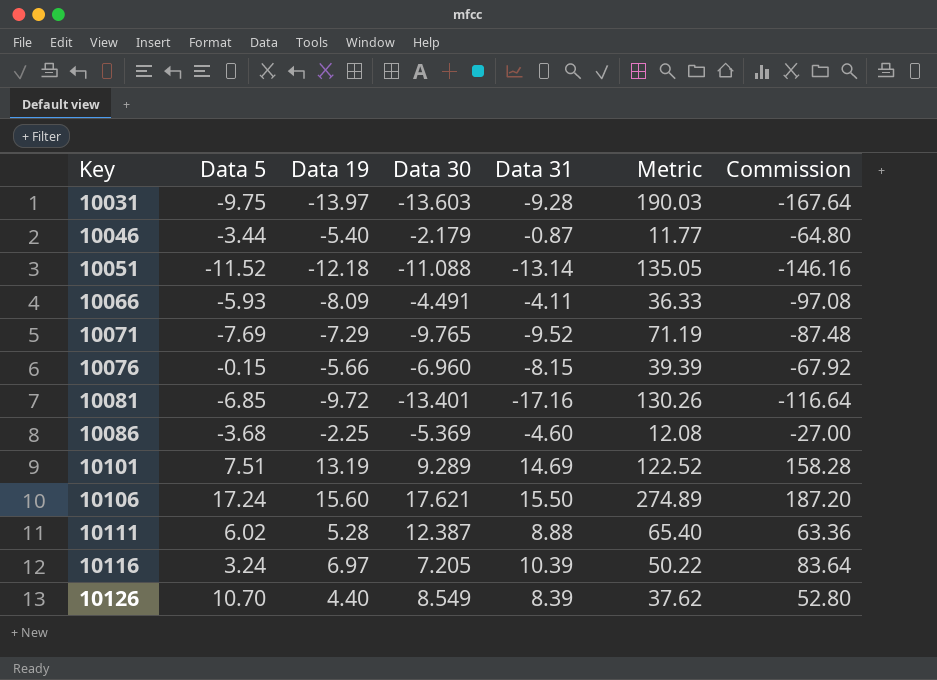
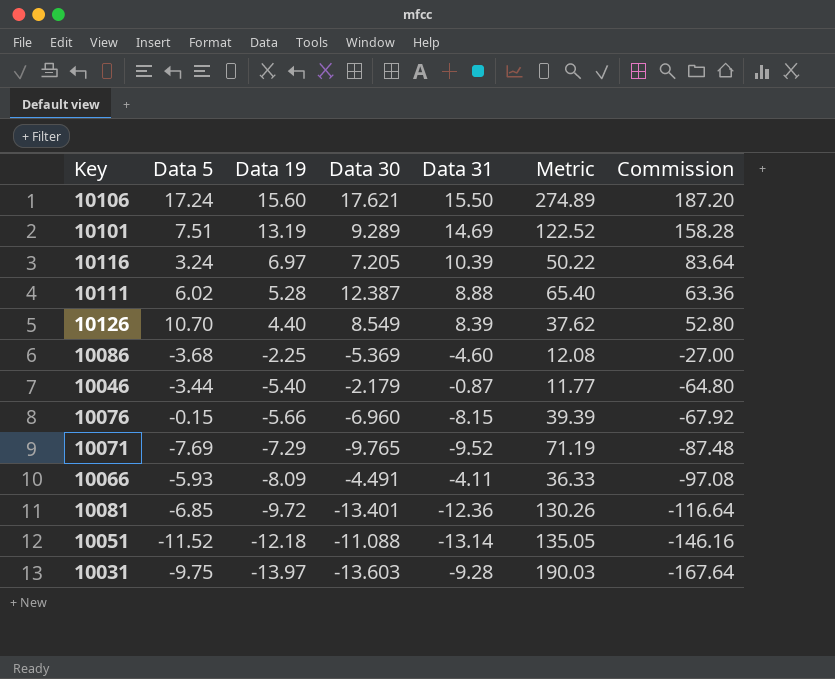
row order: Key ascending -> Data 19 descending
10081 | Data 31: -17.16 -> -12.36

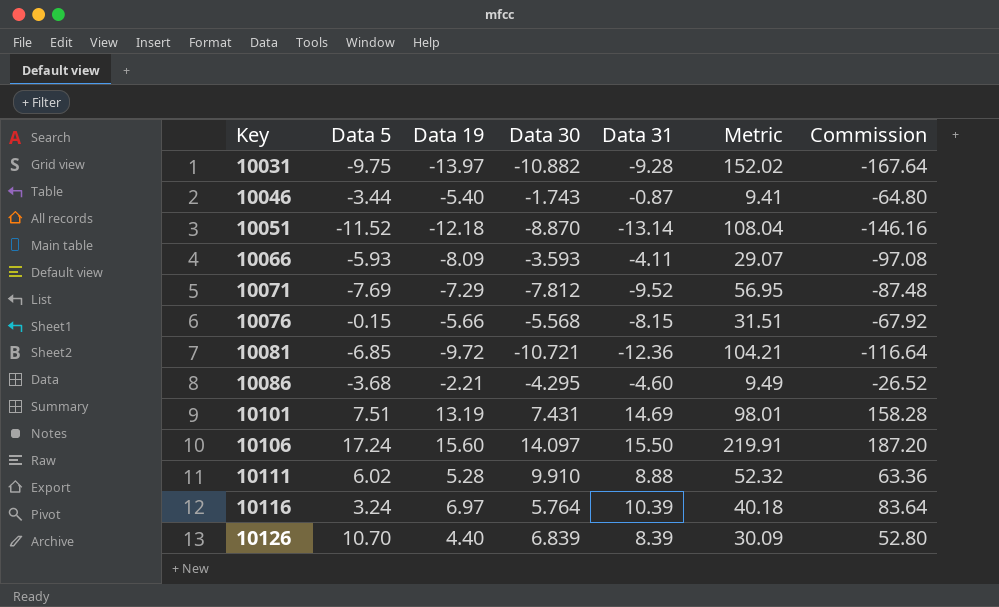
row order: Data 19 descending -> Key ascending
10031 | Data 30: -13.603 -> -10.882
10031 | Metric: 190.03 -> 152.02
10046 | Data 30: -2.179 -> -1.743
10046 | Metric: 11.77 -> 9.41
10051 | Data 30: -11.088 -> -8.870
10051 | Metric: 135.05 -> 108.04
10066 | Data 30: -4.491 -> -3.593
10066 | Metric: 36.33 -> 29.07
10071 | Data 30: -9.765 -> -7.812
10071 | Metric: 71.19 -> 56.95
10076 | Data 30: -6.960 -> -5.568
10076 | Metric: 39.39 -> 31.51
10081 | Data 30: -13.401 -> -10.721
10081 | Metric: 130.26 -> 104.21
10086 | Data 19: -2.25 -> -2.21
10086 | Data 30: -5.369 -> -4.295
10086 | Metric: 12.08 -> 9.49
10086 | Commission: -27.00 -> -26.52
10101 | Data 30: 9.289 -> 7.431
10101 | Metric: 122.52 -> 98.01
10106 | Data 30: 17.621 -> 14.097
10106 | Metric: 274.89 -> 219.91
10111 | Data 30: 12.387 -> 9.910
10111 | Metric: 65.40 -> 52.32
10116 | Data 30: 7.205 -> 5.764
10116 | Metric: 50.22 -> 40.18
10126 | Data 30: 8.549 -> 6.839
10126 | Metric: 37.62 -> 30.09

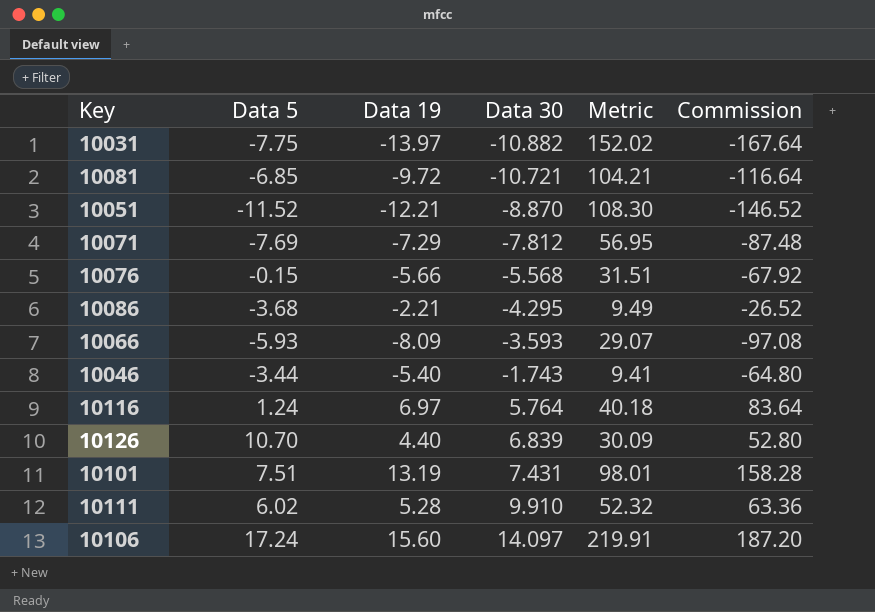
row order: Key ascending -> Data 30 ascending
column Data 31 | position: 5 -> none
10031 | Data 5: -9.75 -> -7.75
10051 | Data 19: -12.18 -> -12.21
10051 | Metric: 108.04 -> 108.30
10051 | Commission: -146.16 -> -146.52
10116 | Data 5: 3.24 -> 1.24

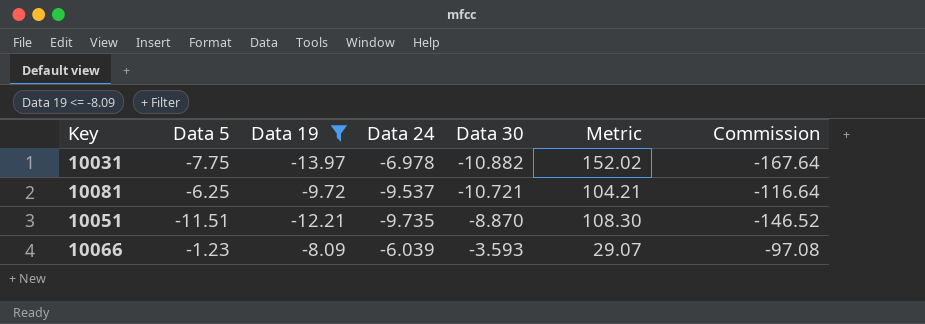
filter: none -> Data 19 <= -8.09
column Data 24 | position: none -> 4
10081 | Data 5: -6.85 -> -6.25
10051 | Data 5: -11.52 -> -11.51
10066 | Data 5: -5.93 -> -1.23

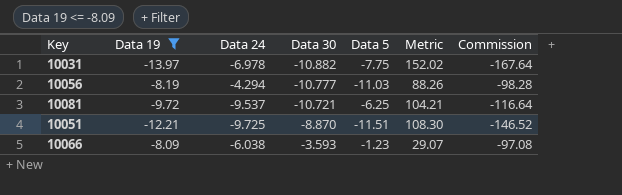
column Data 5 | position: 2 -> 5
row 10056: none -> -8.19 | -4.294 | -10.777 | -11.03 | 88.26 | -98.28
10051 | Data 24: -9.735 -> -9.725
10066 | Data 24: -6.039 -> -6.038

